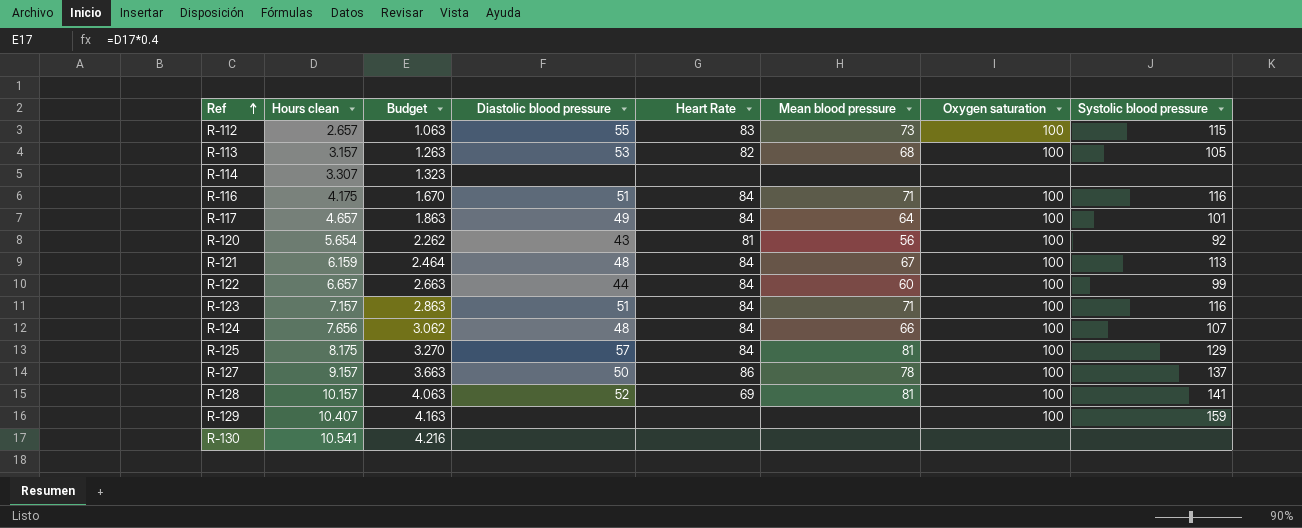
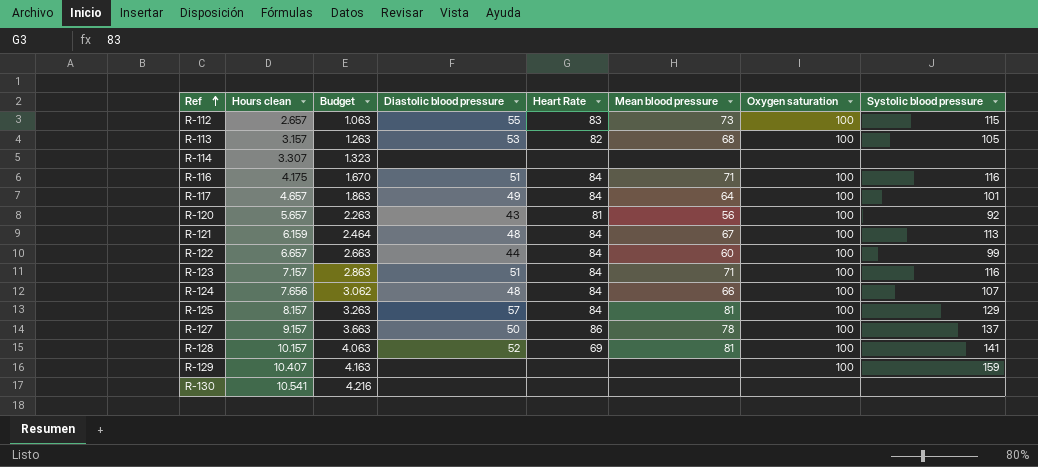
R-120 | Hours clean: 5.654 -> 5.657
R-120 | Budget: 2.262 -> 2.263
R-125 | Hours clean: 8.175 -> 8.157
R-125 | Budget: 3.270 -> 3.263

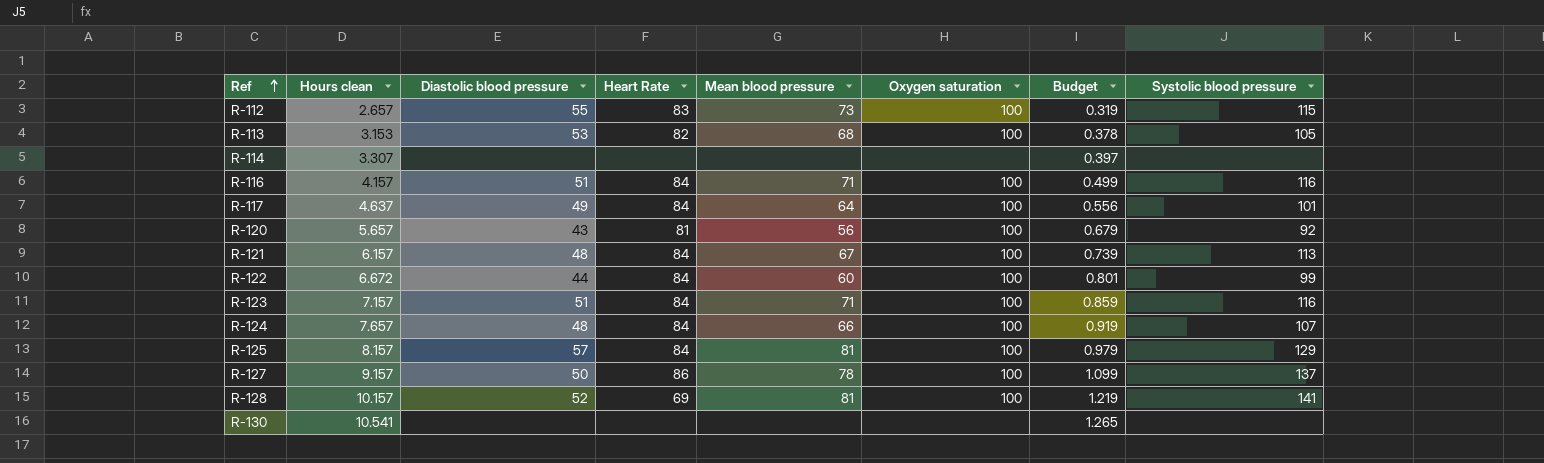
column Budget | formula: [Hours clean] * 0.4 -> [Hours clean] * 0.12
column Budget | position: 3 -> 7
row R-129: 10.407 | 4.163 | none | none | none | 100 | 159 -> none
R-113 | Hours clean: 3.157 -> 3.153
R-116 | Hours clean: 4.175 -> 4.157
R-117 | Hours clean: 4.657 -> 4.637
R-121 | Hours clean: 6.159 -> 6.157
R-122 | Hours clean: 6.657 -> 6.672
R-124 | Hours clean: 7.656 -> 7.657

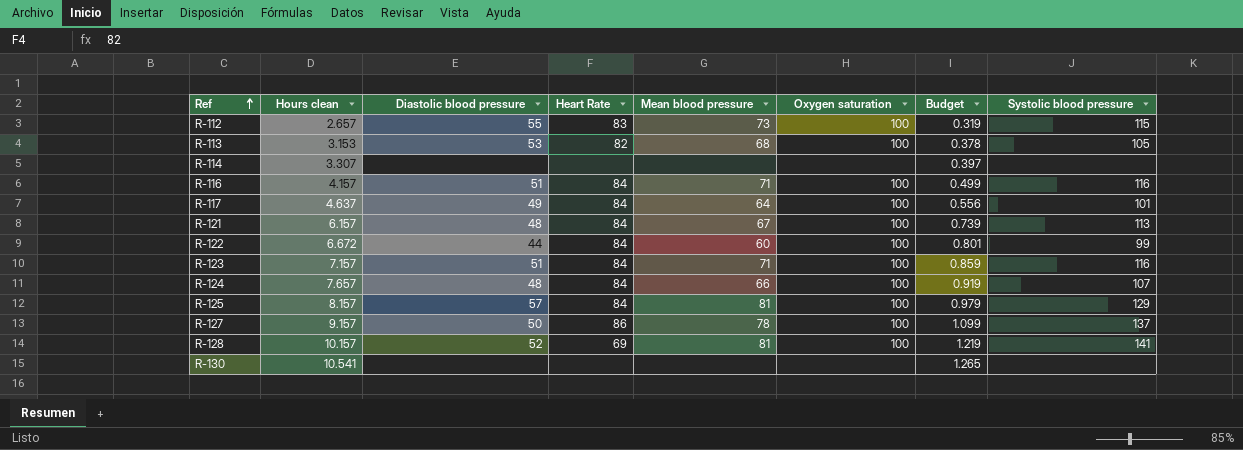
row R-120: 5.657 | 43 | 81 | 56 | 100 | 0.679 | 92 -> none

